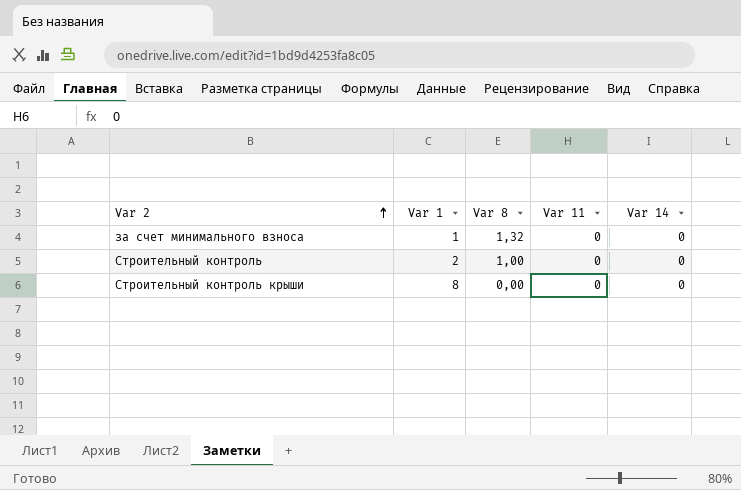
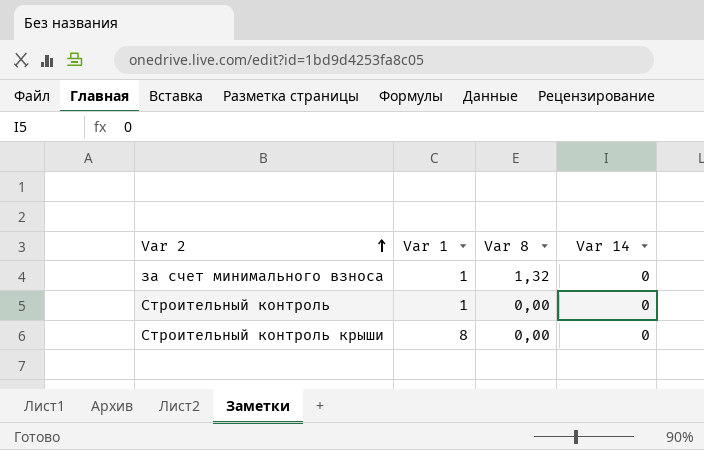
column Var 11 | position: 4 -> none
Строительный контроль | Var 1: 2 -> 1
Строительный контроль | Var 8: 1,00 -> 0,00

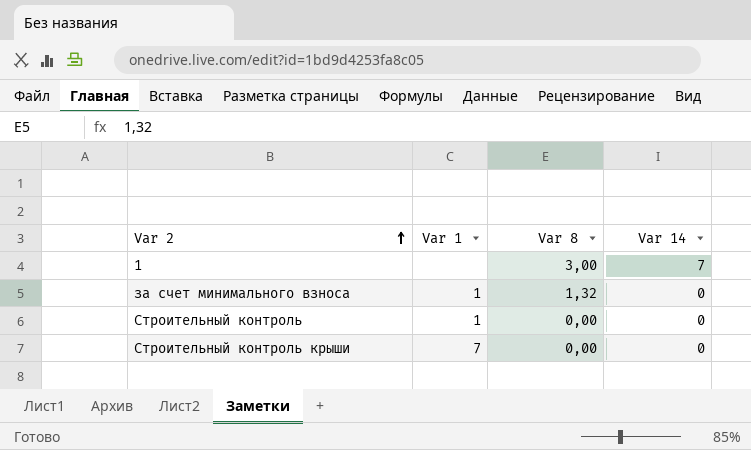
row 1: none -> none | 3,00 | 7
Строительный контроль крыши | Var 1: 8 -> 7

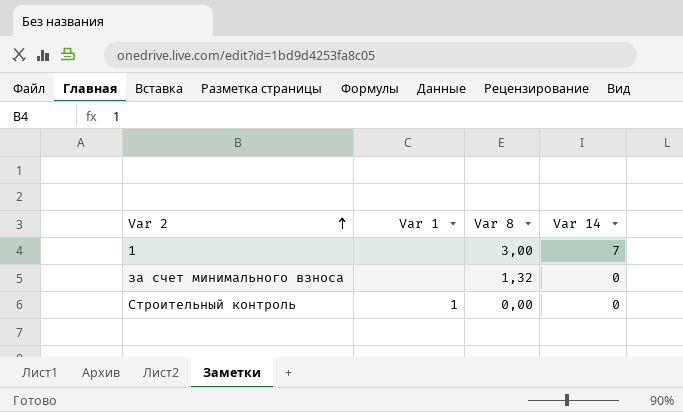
row Строительный контроль крыши: 7 | 0,00 | 0 -> none
за счет минимального взноса | Var 1: 1 -> none

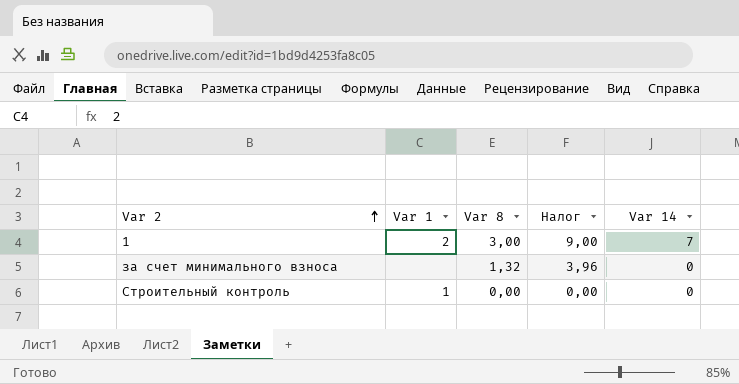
column Налог | formula: none -> [Var 8] * 3
1 | Var 1: none -> 2

